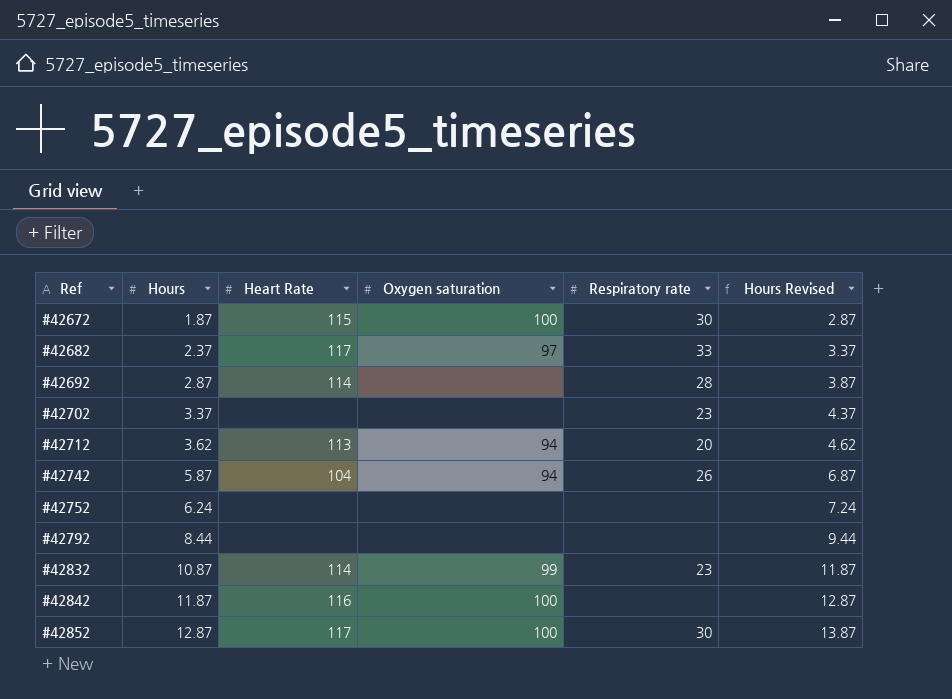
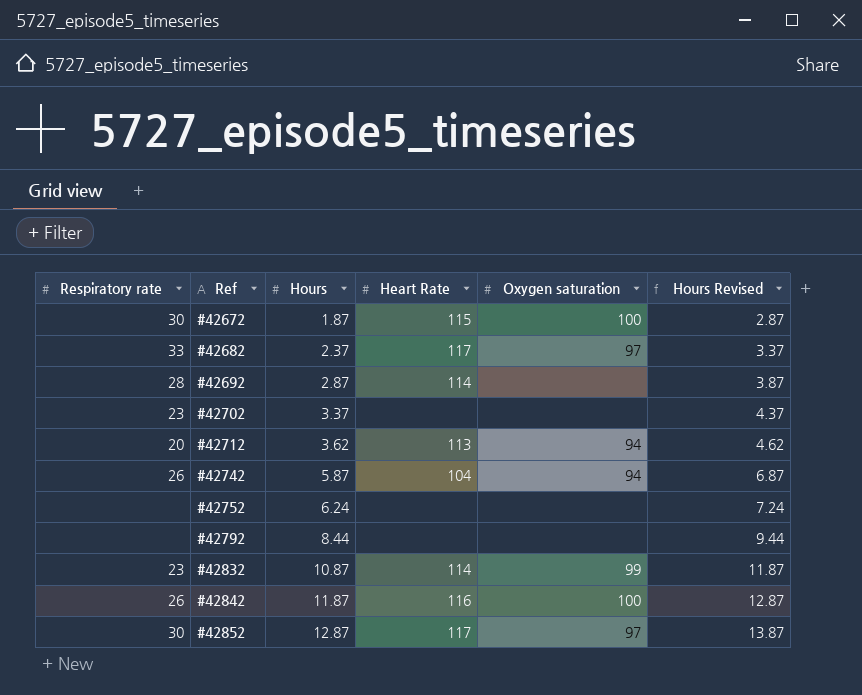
column Respiratory rate | position: 5 -> 1
#42842 | Respiratory rate: none -> 26
#42852 | Oxygen saturation: 100 -> 97

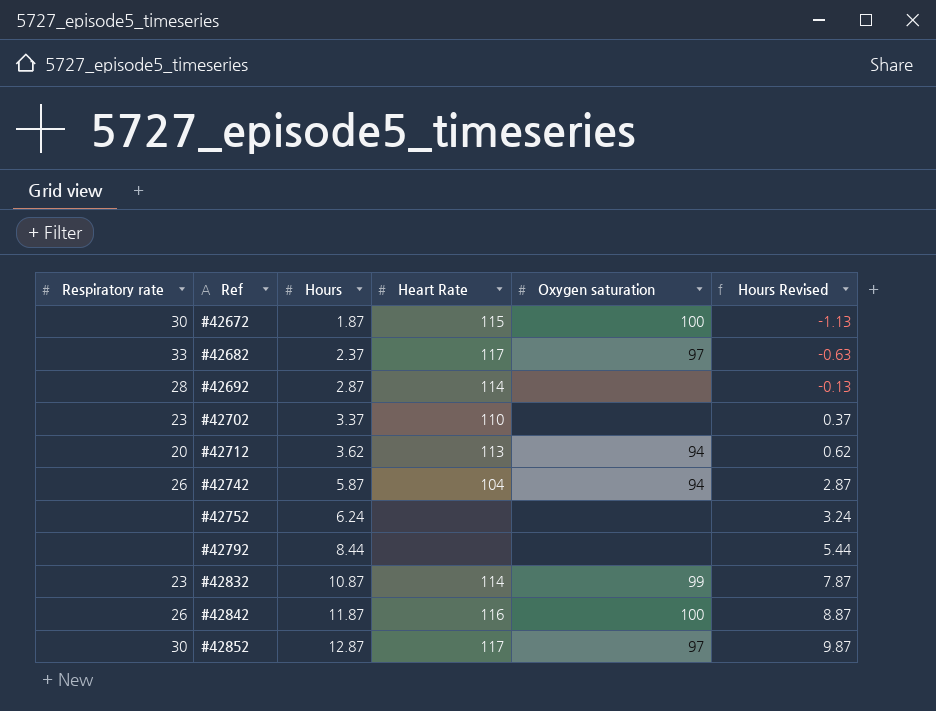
column Hours Revised | formula: [Hours] + 1 -> [Hours] - 3
#42702 | Heart Rate: none -> 110

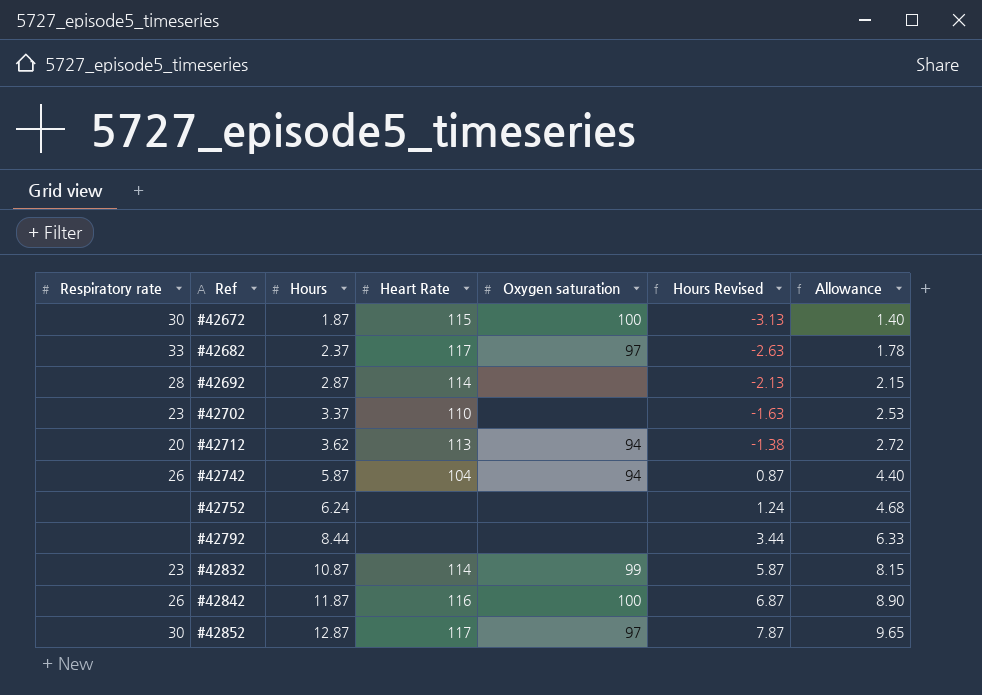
column Hours Revised | formula: [Hours] - 3 -> [Hours] - 5
column Allowance | formula: none -> [Hours] * 0.75

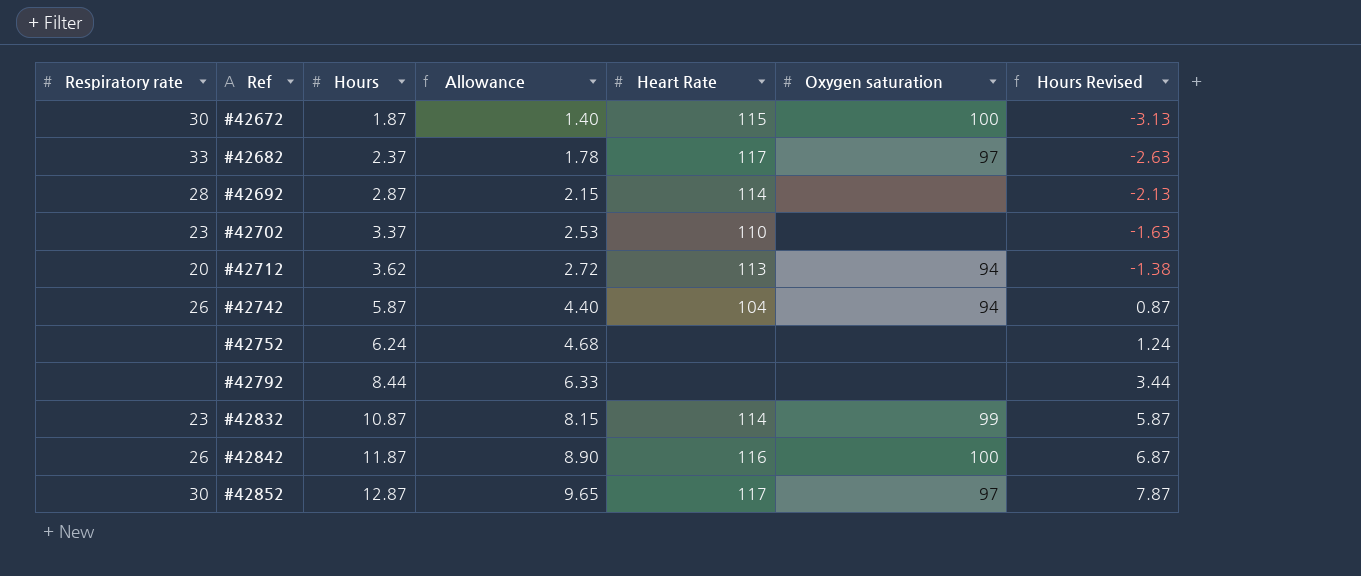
column Allowance | position: 7 -> 4

